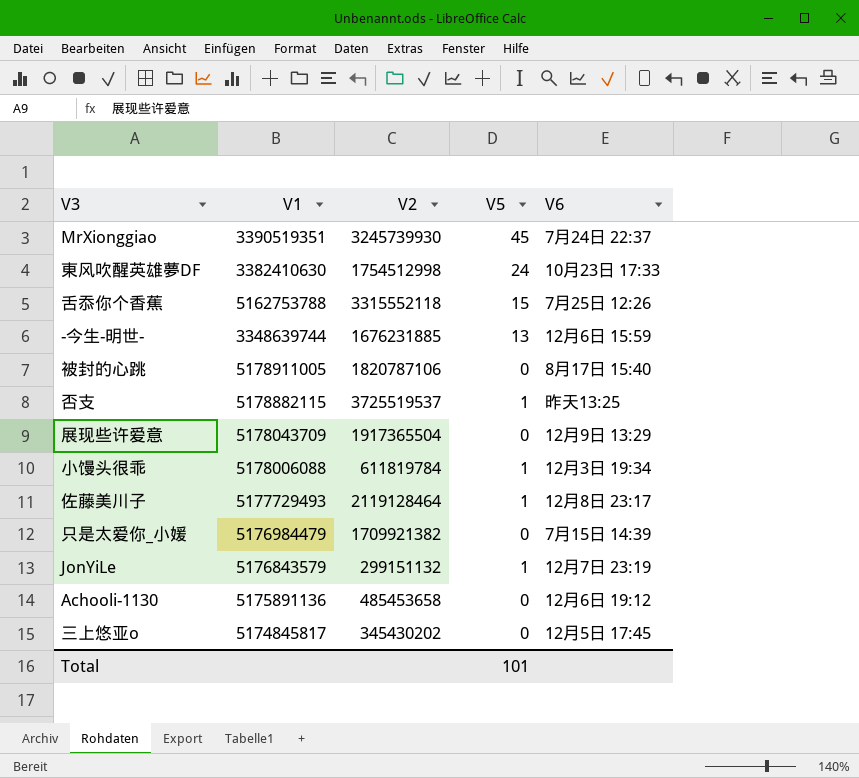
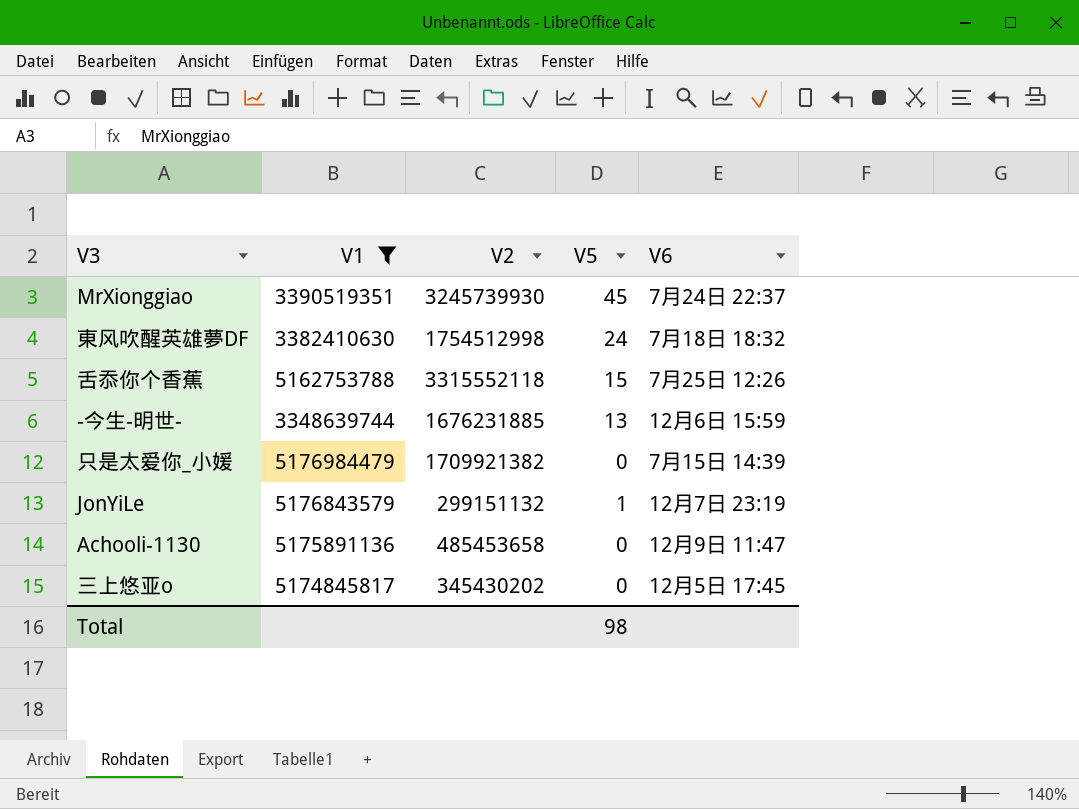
filter: none -> V1 <= 5176984479
東风吹醒英雄夢DF | V6: 10月23日 17:33 -> 7月18日 18:32
Achooli-1130 | V6: 12月6日 19:12 -> 12月9日 11:47
Total | V5: 101 -> 98

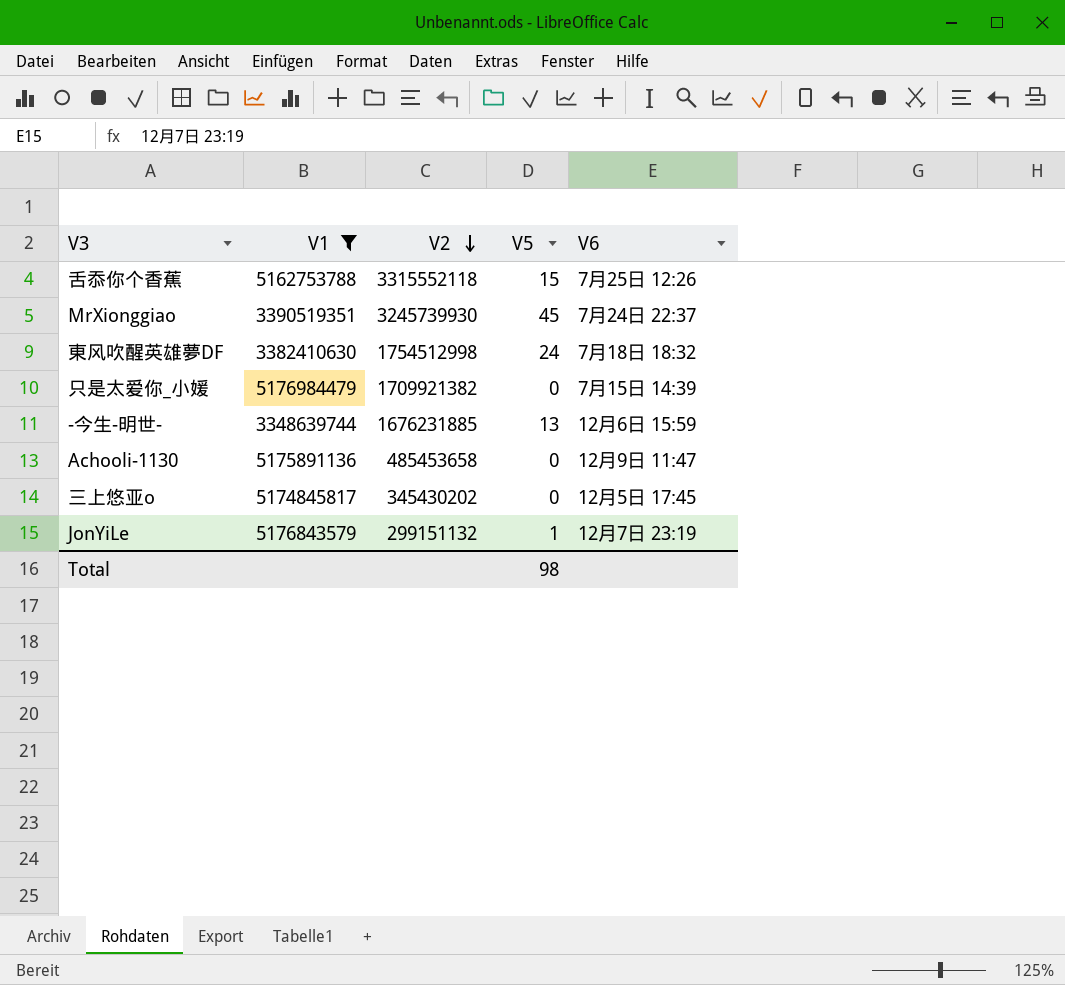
row order: none -> V2 descending

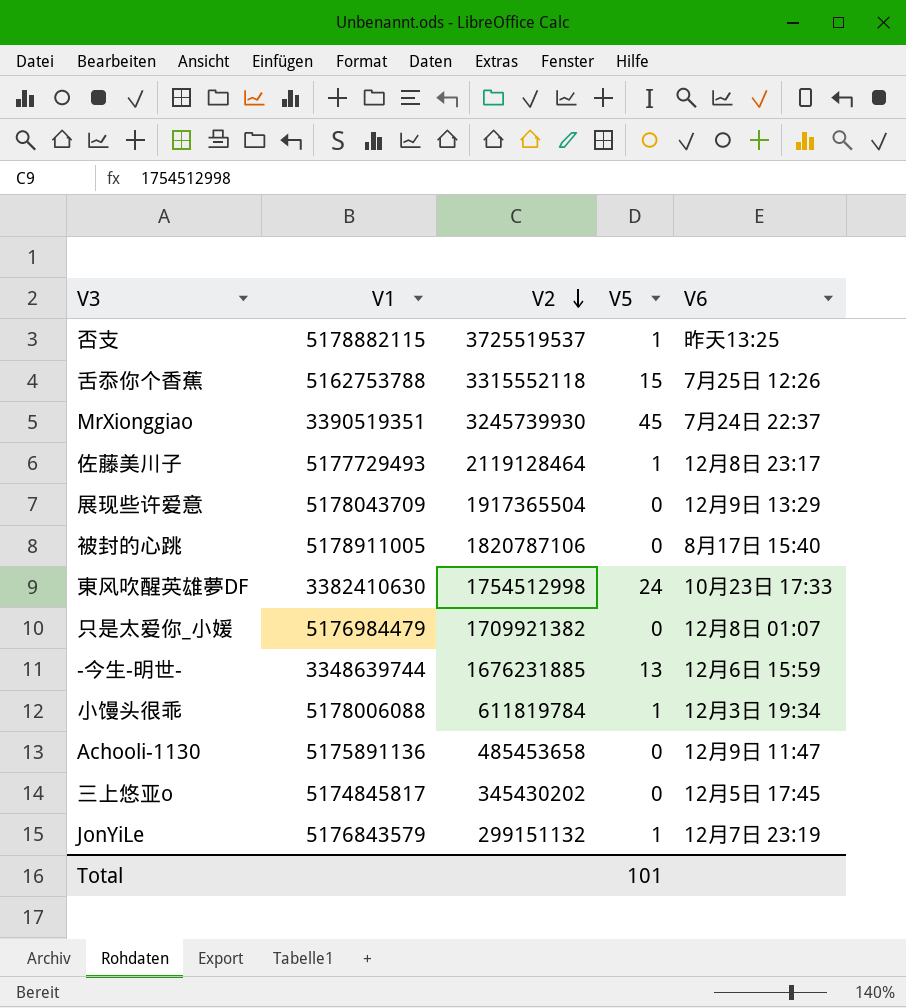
filter: V1 <= 5176984479 -> none
東风吹醒英雄夢DF | V6: 7月18日 18:32 -> 10月23日 17:33
只是太爱你_小媛 | V6: 7月15日 14:39 -> 12月8日 01:07
Total | V5: 98 -> 101

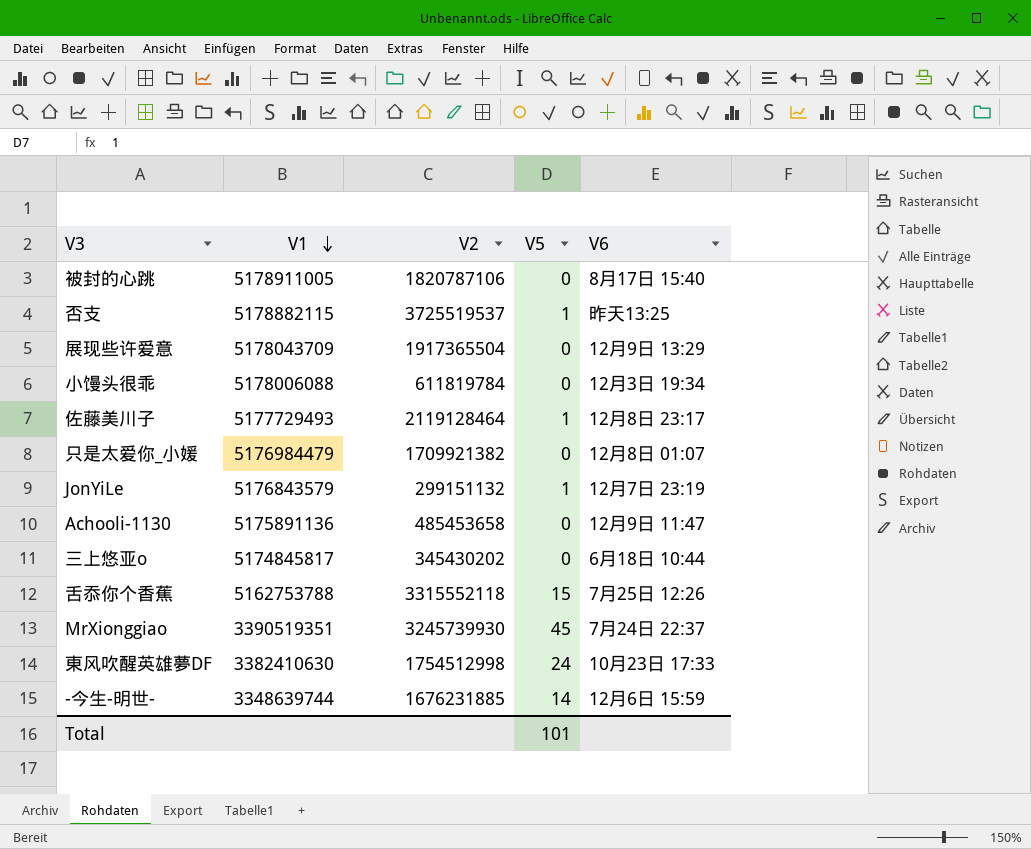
row order: V2 descending -> V1 descending
小馒头很乖 | V5: 1 -> 0
三上悠亚o | V6: 12月5日 17:45 -> 6月18日 10:44
-今生-明世- | V5: 13 -> 14

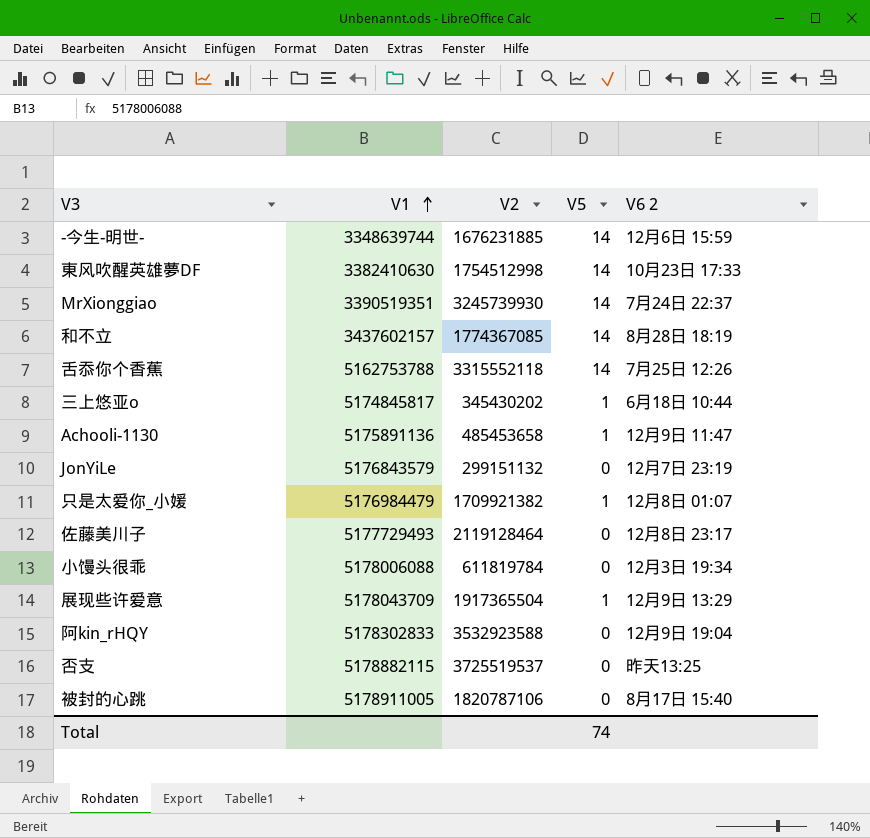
row order: V1 descending -> V1 ascending
column name: V6 -> V6 2
東风吹醒英雄夢DF | V5: 24 -> 14
MrXionggiao | V5: 45 -> 14
row 和不立: none -> 3437602157 | 1774367085 | 14 | 8月28日 18:19
舌忝你个香蕉 | V5: 15 -> 14
三上悠亚o | V5: 0 -> 1
Achooli-1130 | V5: 0 -> 1
JonYiLe | V5: 1 -> 0
只是太爱你_小媛 | V5: 0 -> 1
佐藤美川子 | V5: 1 -> 0
展现些许爱意 | V5: 0 -> 1
row 阿kin_rHQY: none -> 5178302833 | 3532923588 | 0 | 12月9日 19:04
否支 | V5: 1 -> 0
Total | V5: 101 -> 74

